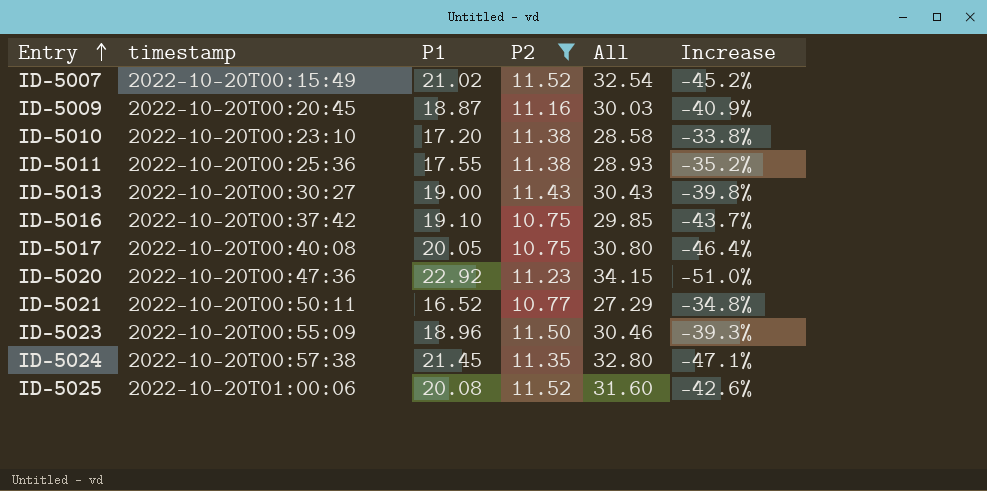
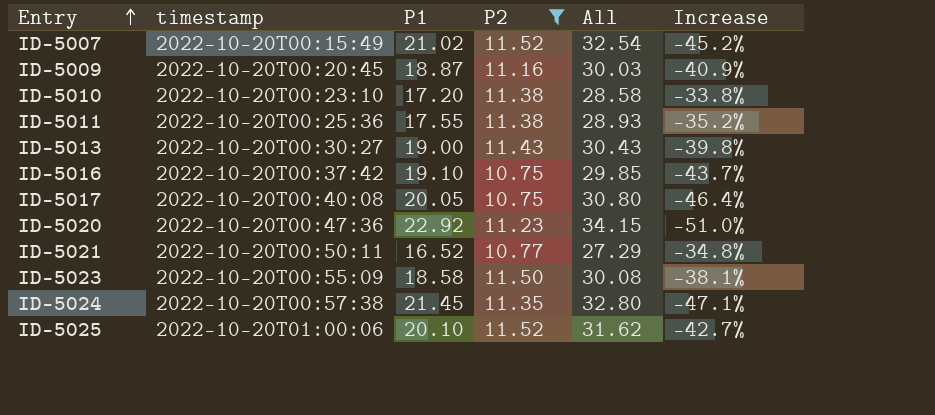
ID-5023 | P1: 18.96 -> 18.58
ID-5023 | All: 30.46 -> 30.08
ID-5023 | Increase: -39.3% -> -38.1%
ID-5025 | P1: 20.08 -> 20.10
ID-5025 | All: 31.60 -> 31.62
ID-5025 | Increase: -42.6% -> -42.7%

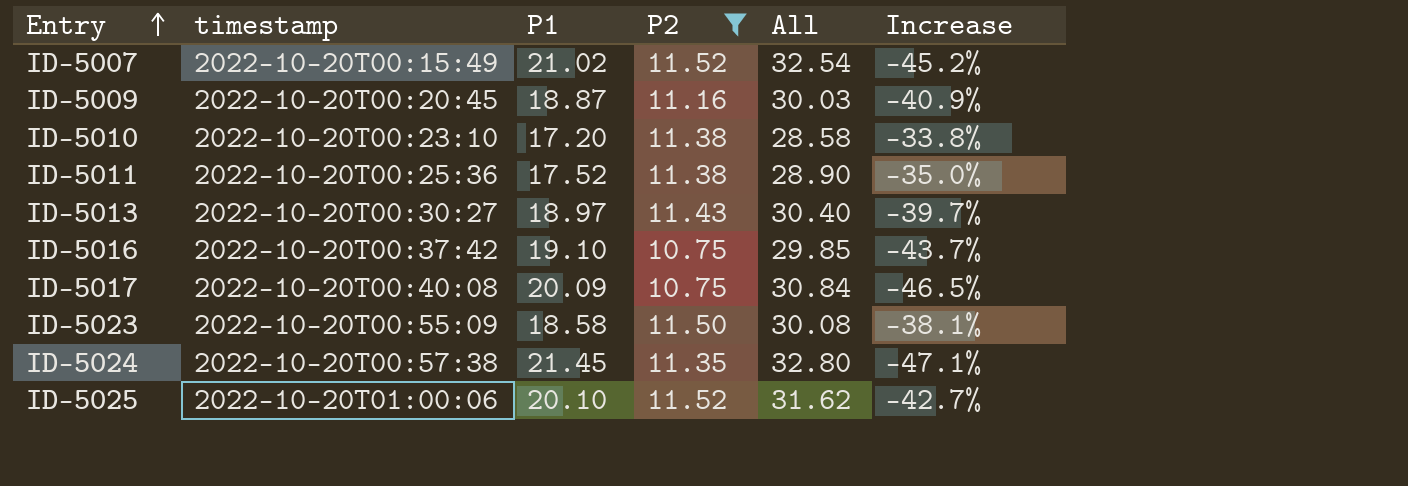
row ID-5020: 2022-10-20T00:47:36 | 22.92 | 11.23 | 34.15 | -51.0% -> none
row ID-5021: 2022-10-20T00:50:11 | 16.52 | 10.77 | 27.29 | -34.8% -> none
ID-5011 | P1: 17.55 -> 17.52
ID-5011 | All: 28.93 -> 28.90
ID-5011 | Increase: -35.2% -> -35.0%
ID-5013 | P1: 19.00 -> 18.97
ID-5013 | All: 30.43 -> 30.40
ID-5013 | Increase: -39.8% -> -39.7%
ID-5017 | P1: 20.05 -> 20.09
ID-5017 | All: 30.80 -> 30.84
ID-5017 | Increase: -46.4% -> -46.5%

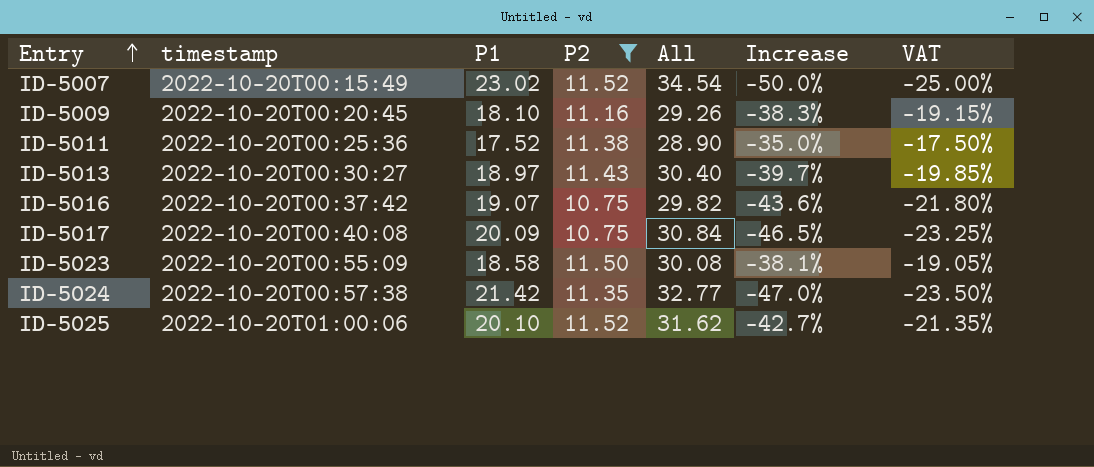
column VAT | formula: none -> [Increase] * 0.5
row ID-5010: 2022-10-20T00:23:10 | 17.20 | 11.38 | 28.58 | -33.8% -> none
ID-5007 | P1: 21.02 -> 23.02
ID-5007 | All: 32.54 -> 34.54
ID-5007 | Increase: -45.2% -> -50.0%
ID-5009 | P1: 18.87 -> 18.10
ID-5009 | All: 30.03 -> 29.26
ID-5009 | Increase: -40.9% -> -38.3%
ID-5016 | P1: 19.10 -> 19.07
ID-5016 | All: 29.85 -> 29.82
ID-5016 | Increase: -43.7% -> -43.6%
ID-5024 | P1: 21.45 -> 21.42
ID-5024 | All: 32.80 -> 32.77
ID-5024 | Increase: -47.1% -> -47.0%

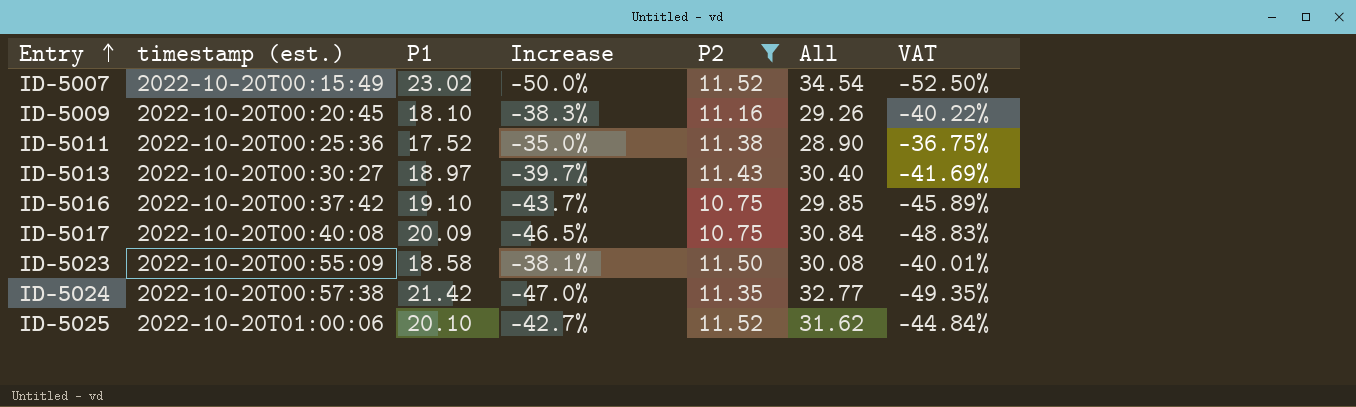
column name: timestamp -> timestamp (est.)
column Increase | position: 6 -> 4
column VAT | formula: [Increase] * 0.5 -> [Increase] * 1.05
ID-5016 | P1: 19.07 -> 19.10
ID-5016 | Increase: -43.6% -> -43.7%
ID-5016 | All: 29.82 -> 29.85

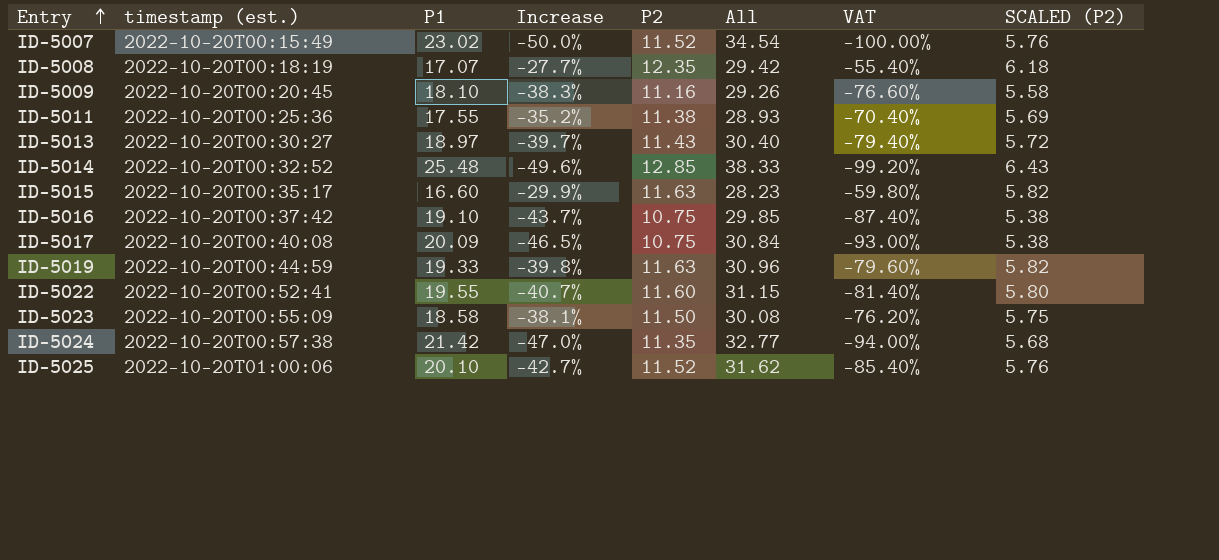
filter: P2 <= 11.52 -> none
column VAT | formula: [Increase] * 1.05 -> [Increase] * 2
column SCALED (P2) | formula: none -> [P2] * 0.5
ID-5011 | P1: 17.52 -> 17.55
ID-5011 | Increase: -35.0% -> -35.2%
ID-5011 | All: 28.90 -> 28.93

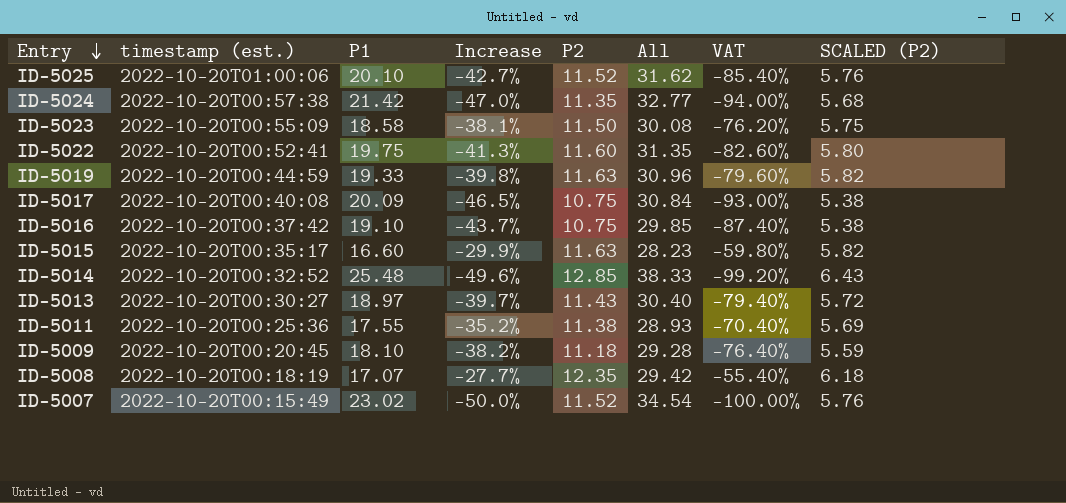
row order: Entry ascending -> Entry descending
ID-5022 | P1: 19.55 -> 19.75
ID-5022 | Increase: -40.7% -> -41.3%
ID-5022 | All: 31.15 -> 31.35
ID-5022 | VAT: -81.40% -> -82.60%
ID-5009 | Increase: -38.3% -> -38.2%
ID-5009 | P2: 11.16 -> 11.18
ID-5009 | All: 29.26 -> 29.28
ID-5009 | VAT: -76.60% -> -76.40%
ID-5009 | SCALED (P2): 5.58 -> 5.59

